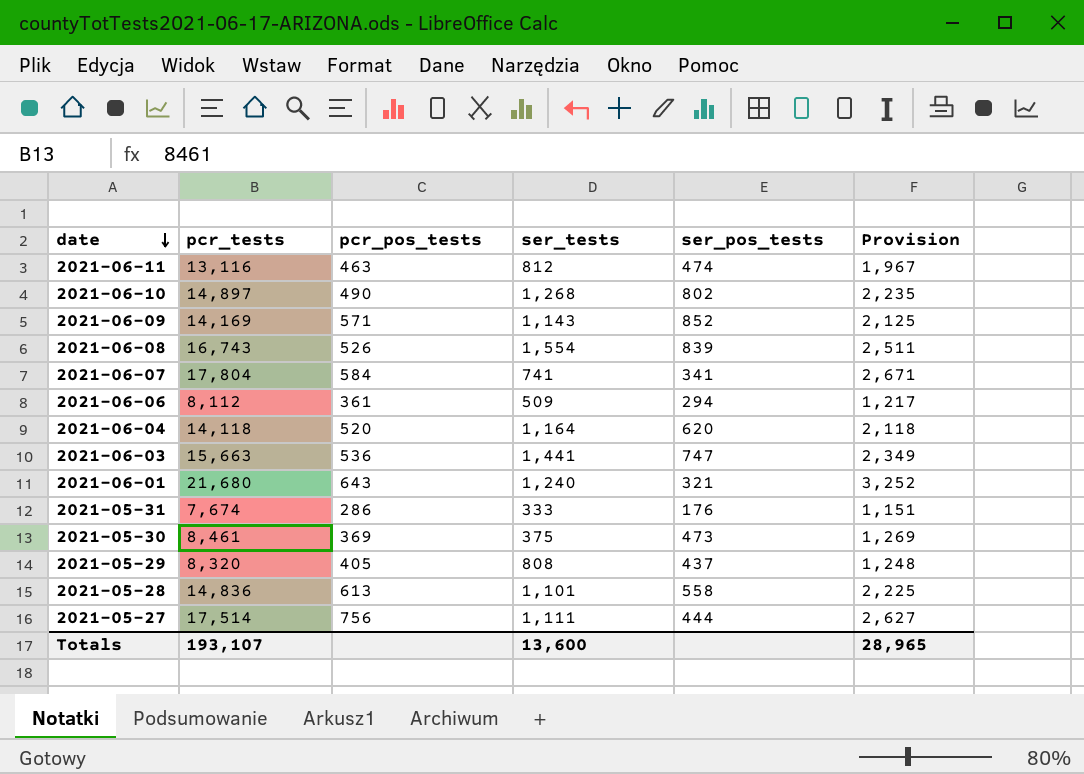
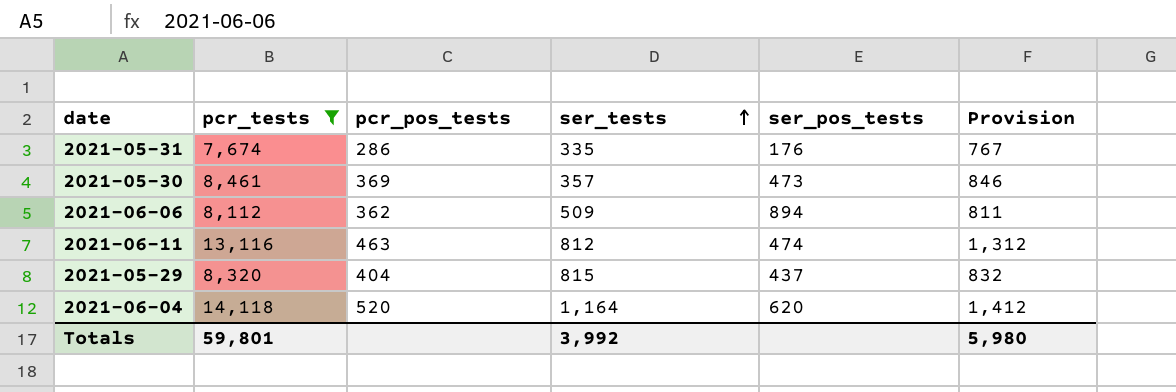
filter: none -> pcr_tests <= 14,118
row order: date descending -> ser_tests ascending
column Provision | formula: [pcr_tests] * 0.15 -> [pcr_tests] * 0.1
2021-05-31 | ser_tests: 333 -> 335
2021-05-30 | ser_tests: 375 -> 357
2021-06-06 | pcr_pos_tests: 361 -> 362
2021-06-06 | ser_pos_tests: 294 -> 894
2021-05-29 | pcr_pos_tests: 405 -> 404
2021-05-29 | ser_tests: 808 -> 815
Totals | pcr_tests: 193,107 -> 59,801
Totals | ser_tests: 13,600 -> 3,992
Totals | Provision: 28,965 -> 5,980

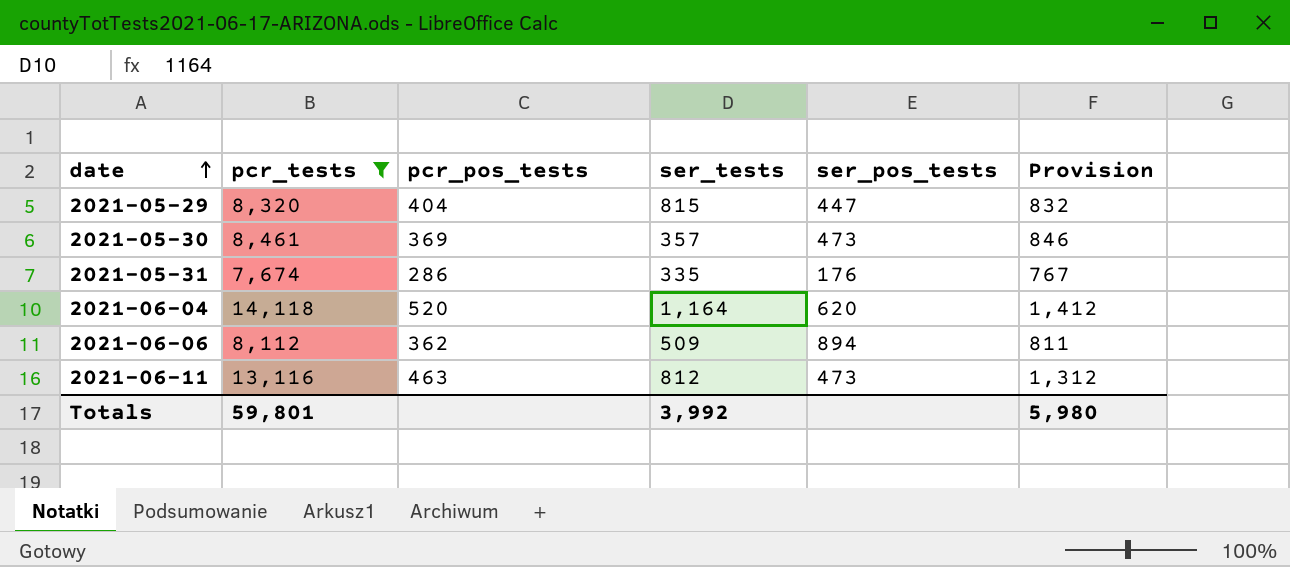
row order: ser_tests ascending -> date ascending
2021-05-29 | ser_pos_tests: 437 -> 447
2021-06-11 | ser_pos_tests: 474 -> 473

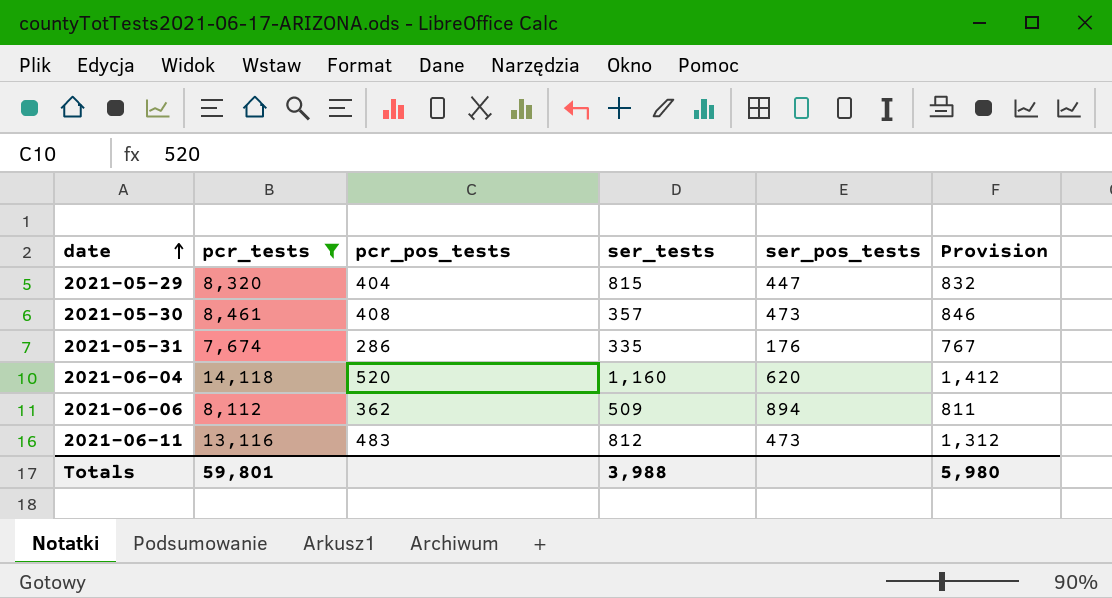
2021-05-30 | pcr_pos_tests: 369 -> 408
2021-06-04 | ser_tests: 1,164 -> 1,160
2021-06-11 | pcr_pos_tests: 463 -> 483
Totals | ser_tests: 3,992 -> 3,988

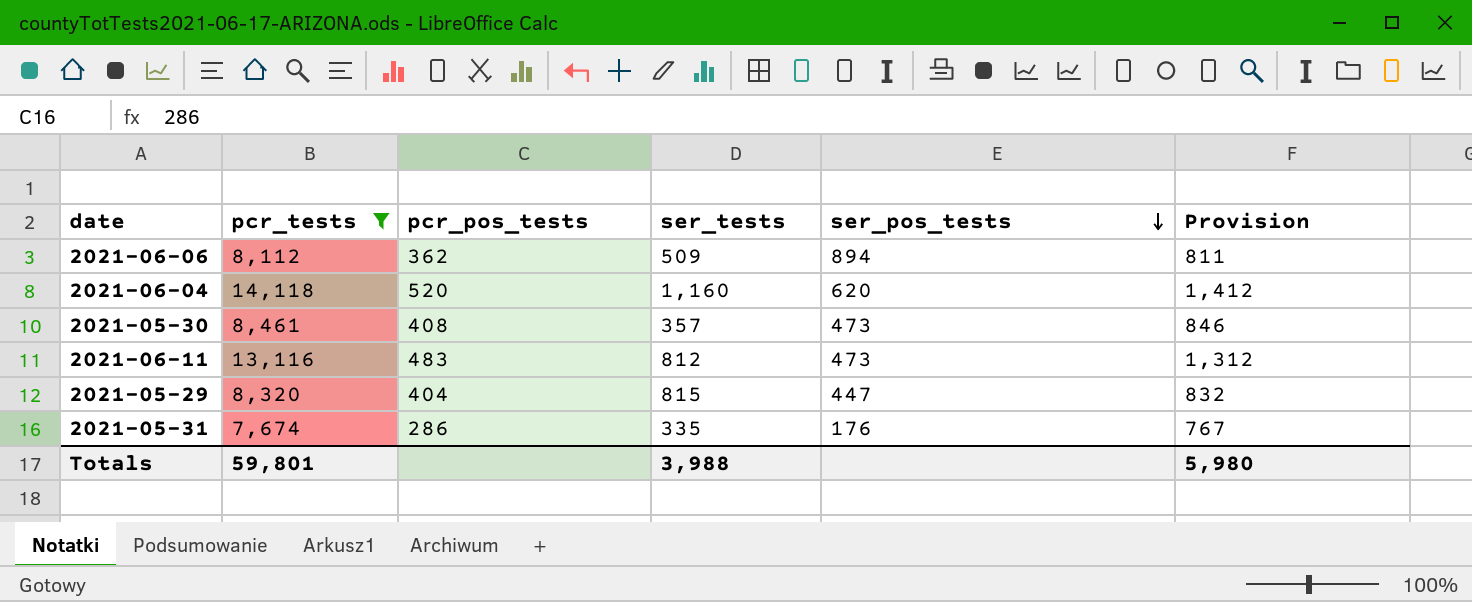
row order: date ascending -> ser_pos_tests descending

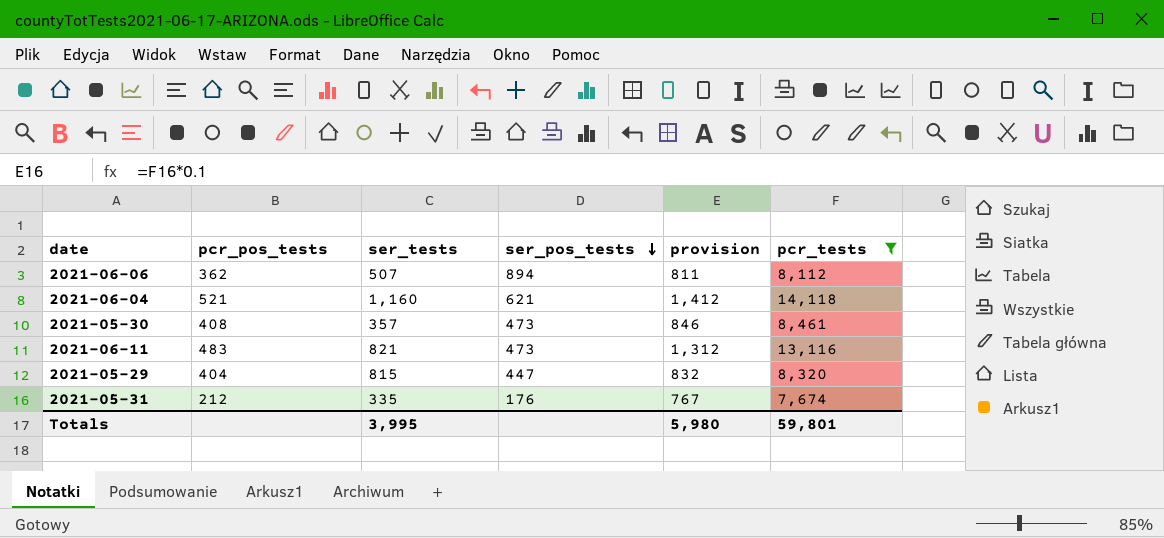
column name: Provision -> provision
column pcr_tests | position: 2 -> 6
2021-06-06 | ser_tests: 509 -> 507
2021-06-04 | pcr_pos_tests: 520 -> 521
2021-06-04 | ser_pos_tests: 620 -> 621
2021-06-11 | ser_tests: 812 -> 821
2021-05-31 | pcr_pos_tests: 286 -> 212
Totals | ser_tests: 3,988 -> 3,995

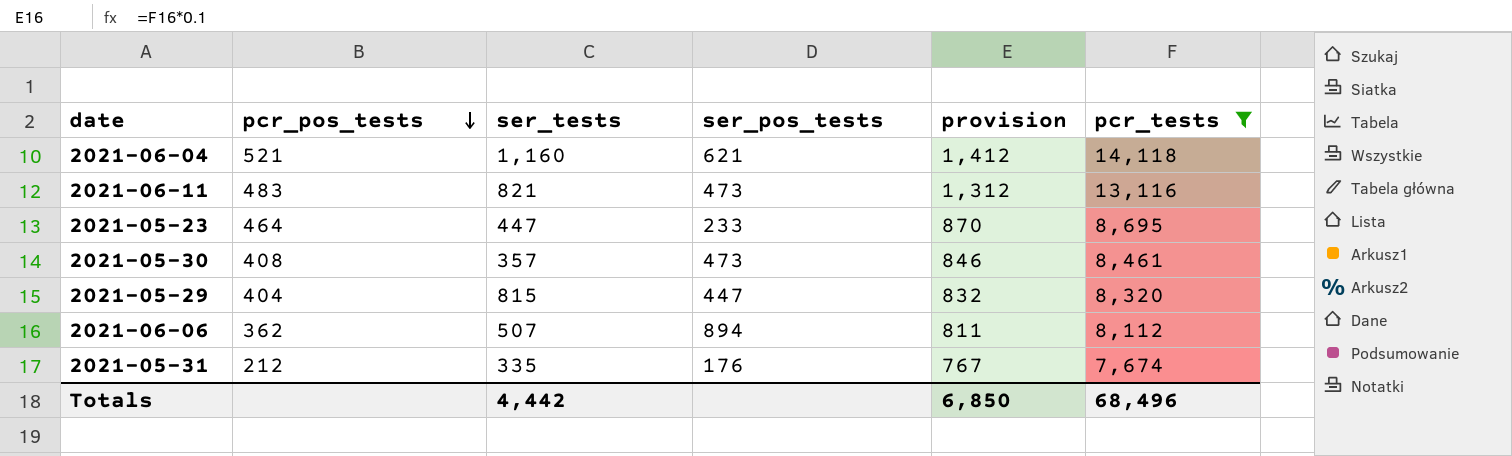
row order: ser_pos_tests descending -> pcr_pos_tests descending
row 2021-05-23: none -> 464 | 447 | 233 | 870 | 8,695
Totals | ser_tests: 3,995 -> 4,442
Totals | provision: 5,980 -> 6,850
Totals | pcr_tests: 59,801 -> 68,496

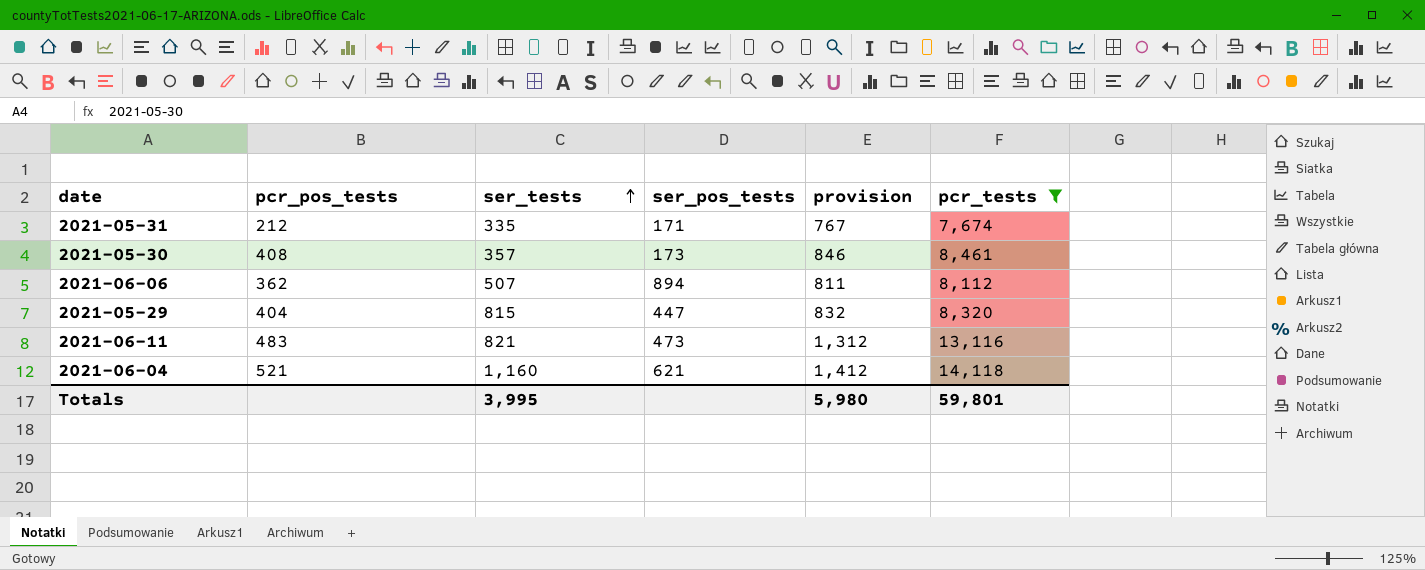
row order: pcr_pos_tests descending -> ser_tests ascending
row 2021-05-23: 464 | 447 | 233 | 870 | 8,695 -> none
2021-05-31 | ser_pos_tests: 176 -> 171
2021-05-30 | ser_pos_tests: 473 -> 173
Totals | ser_tests: 4,442 -> 3,995
Totals | provision: 6,850 -> 5,980
Totals | pcr_tests: 68,496 -> 59,801

